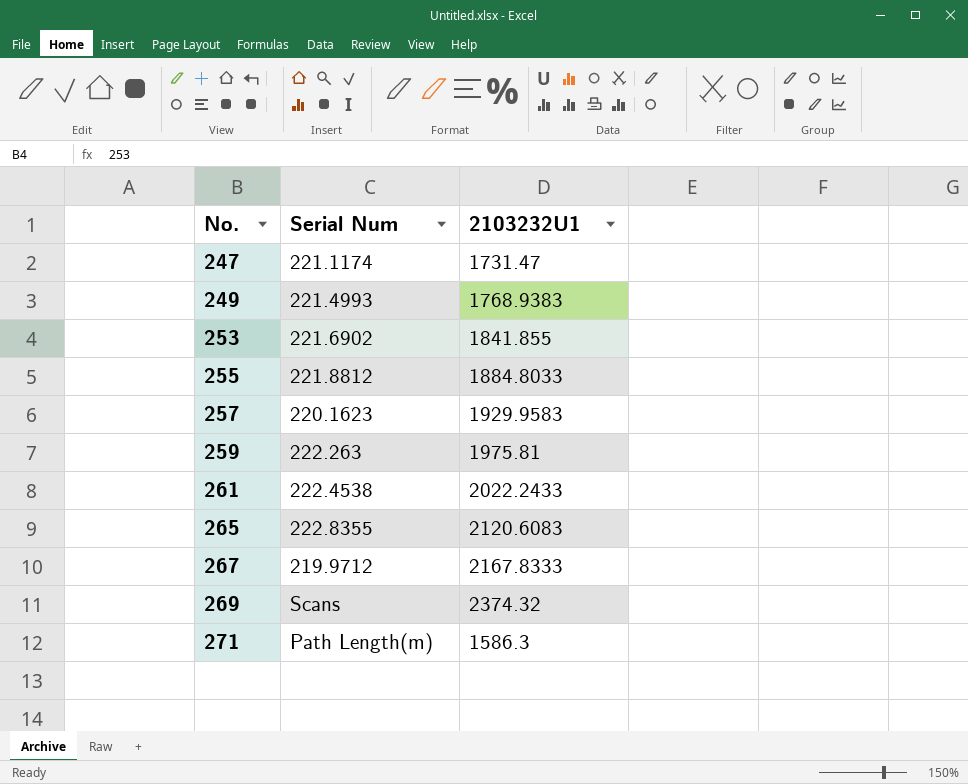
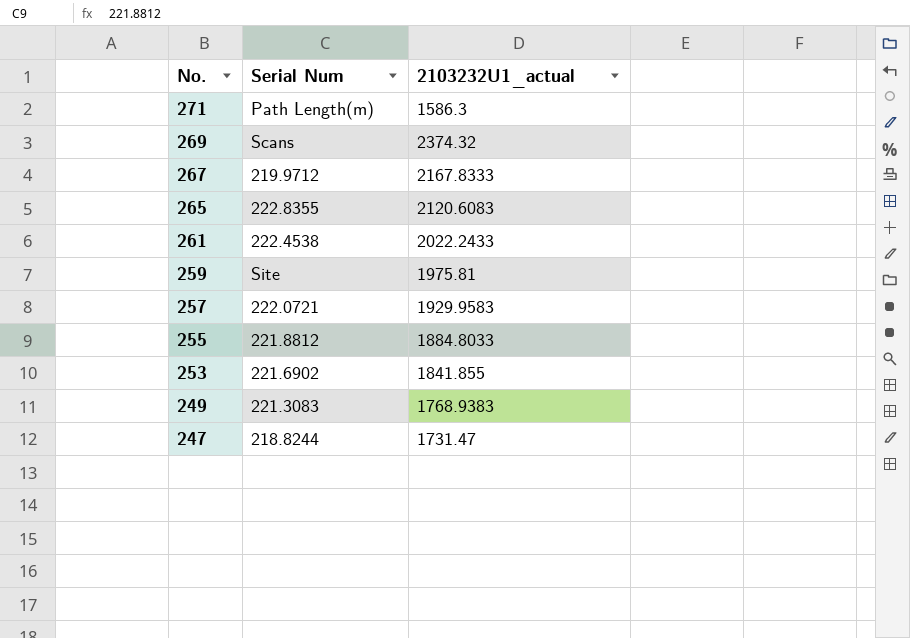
row order: No. ascending -> No. descending
column name: 2103232U1 -> 2103232U1_actual
259 | Serial Num: 222.263 -> Site
257 | Serial Num: 220.1623 -> 222.0721
249 | Serial Num: 221.4993 -> 221.3083
247 | Serial Num: 221.1174 -> 218.8244

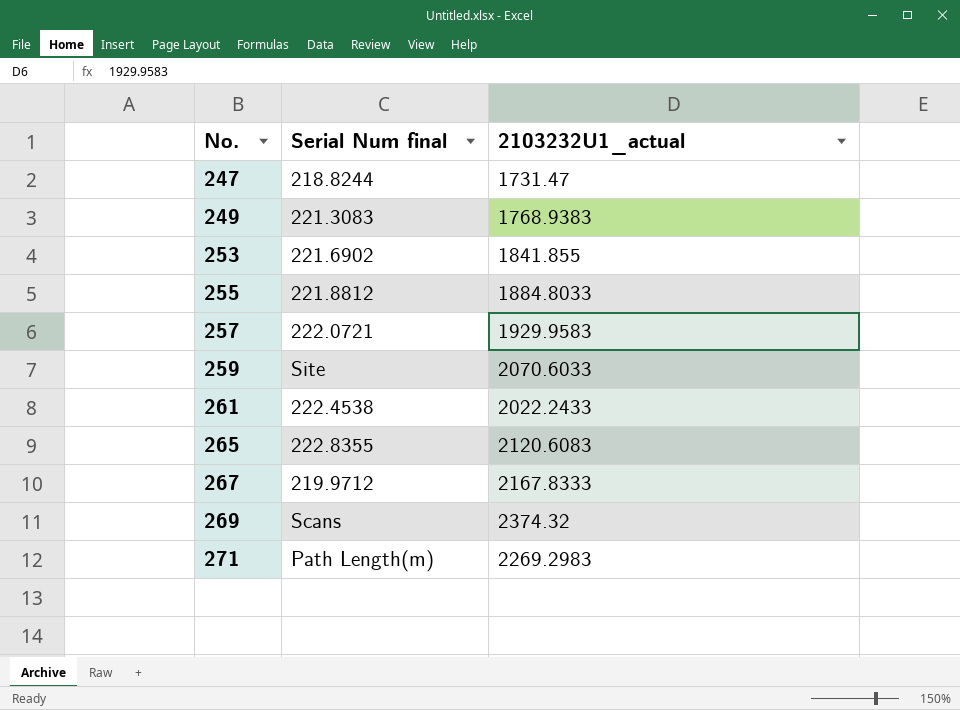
row order: No. descending -> No. ascending
column name: Serial Num -> Serial Num final
259 | 2103232U1_actual: 1975.81 -> 2070.6033
271 | 2103232U1_actual: 1586.3 -> 2269.2983

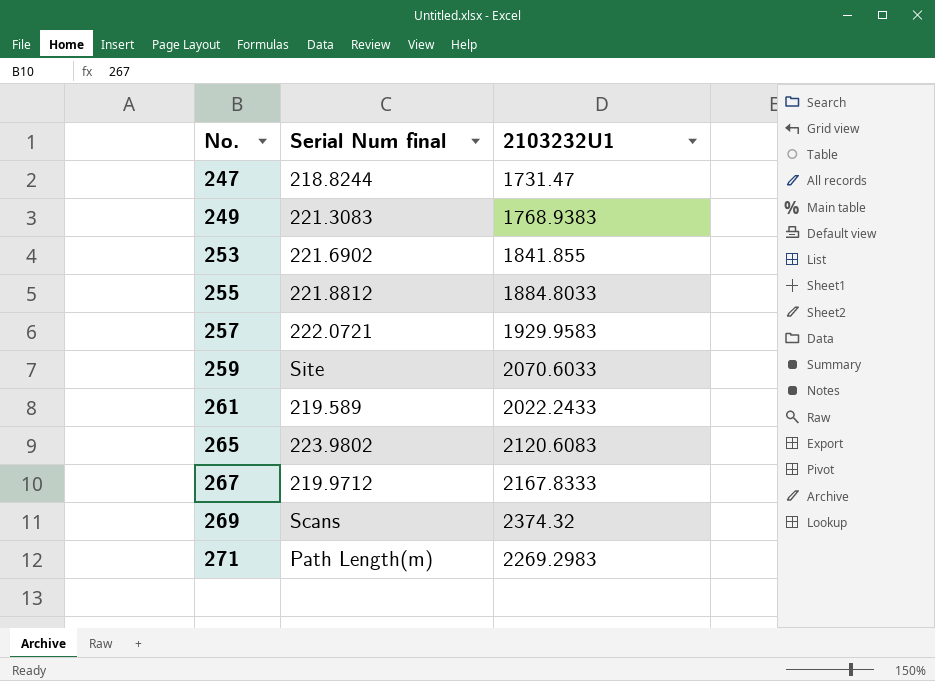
column name: 2103232U1_actual -> 2103232U1
261 | Serial Num final: 222.4538 -> 219.589
265 | Serial Num final: 222.8355 -> 223.9802

